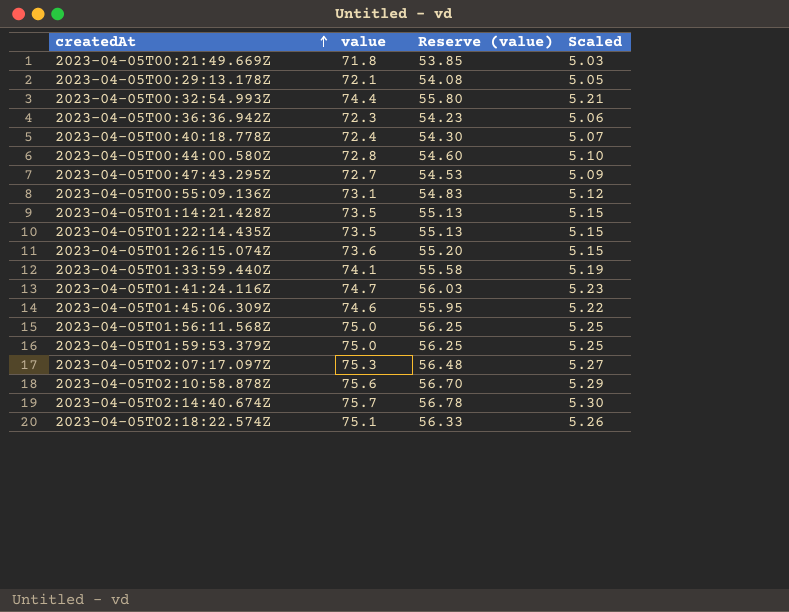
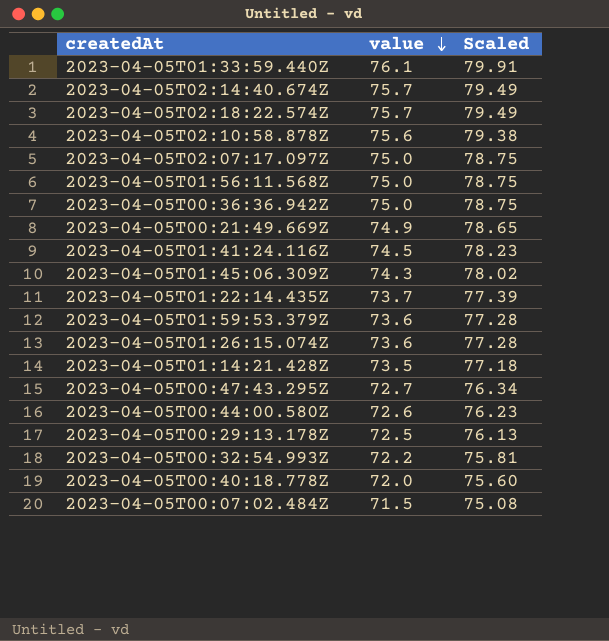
row order: createdAt ascending -> value descending
column Reserve (value) | formula: [value] * 0.75 -> none
column Scaled | formula: [value] * 0.07 -> [value] * 1.05
row 2023-04-05T00:55:09.136Z: 73.1 | 54.83 | 5.12 -> none
2023-04-05T01:33:59.440Z | value: 74.1 -> 76.1
2023-04-05T02:18:22.574Z | value: 75.1 -> 75.7
2023-04-05T02:07:17.097Z | value: 75.3 -> 75.0
2023-04-05T00:36:36.942Z | value: 72.3 -> 75.0
2023-04-05T00:21:49.669Z | value: 71.8 -> 74.9
2023-04-05T01:41:24.116Z | value: 74.7 -> 74.5
2023-04-05T01:45:06.309Z | value: 74.6 -> 74.3
2023-04-05T01:22:14.435Z | value: 73.5 -> 73.7
2023-04-05T01:59:53.379Z | value: 75.0 -> 73.6
2023-04-05T00:44:00.580Z | value: 72.8 -> 72.6
2023-04-05T00:29:13.178Z | value: 72.1 -> 72.5
2023-04-05T00:32:54.993Z | value: 74.4 -> 72.2
2023-04-05T00:40:18.778Z | value: 72.4 -> 72.0
row 2023-04-05T00:07:02.484Z: none -> 71.5 | 75.08

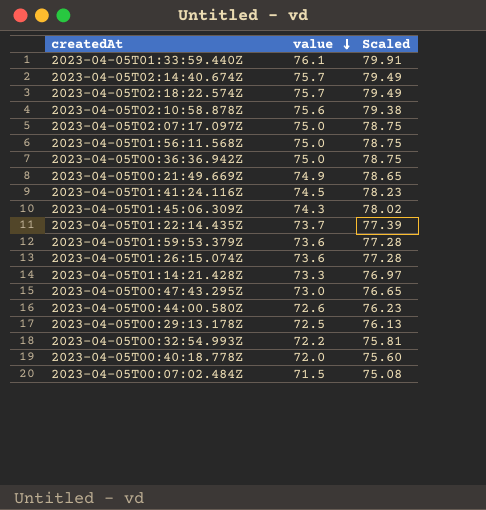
2023-04-05T01:14:21.428Z | value: 73.5 -> 73.3
2023-04-05T01:14:21.428Z | Scaled: 77.18 -> 76.97
2023-04-05T00:47:43.295Z | value: 72.7 -> 73.0
2023-04-05T00:47:43.295Z | Scaled: 76.34 -> 76.65

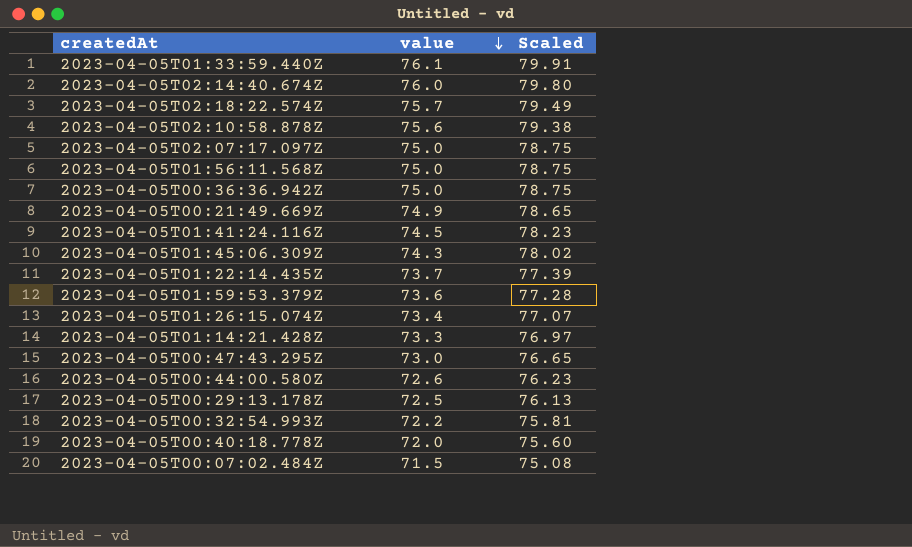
2023-04-05T02:14:40.674Z | value: 75.7 -> 76.0
2023-04-05T02:14:40.674Z | Scaled: 79.49 -> 79.80
2023-04-05T01:26:15.074Z | value: 73.6 -> 73.4
2023-04-05T01:26:15.074Z | Scaled: 77.28 -> 77.07

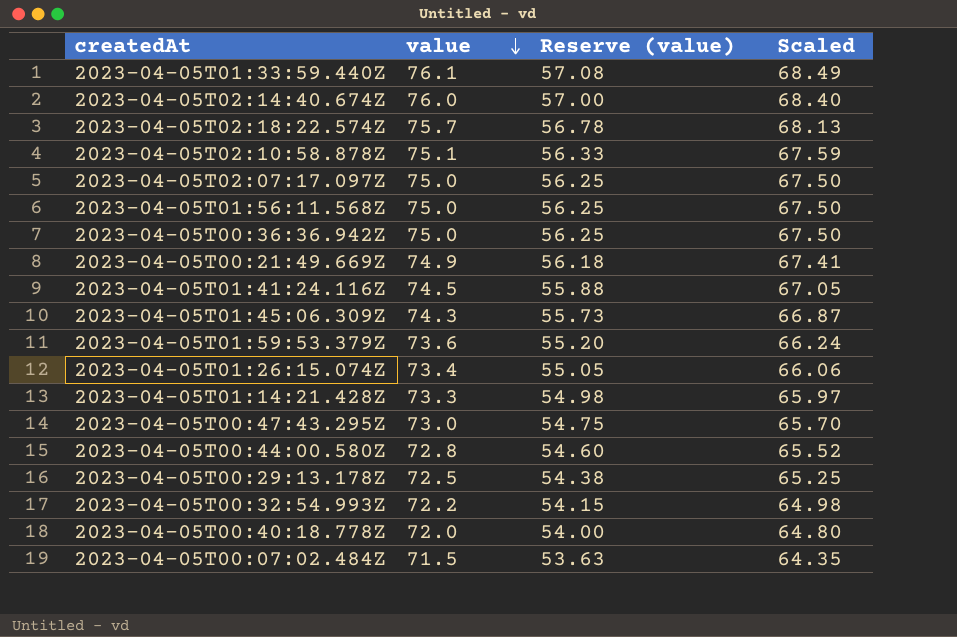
column Reserve (value) | formula: none -> [value] * 0.75
column Scaled | formula: [value] * 1.05 -> [value] * 0.9
row 2023-04-05T01:22:14.435Z: 73.7 | 77.39 -> none
2023-04-05T02:10:58.878Z | value: 75.6 -> 75.1
2023-04-05T00:44:00.580Z | value: 72.6 -> 72.8

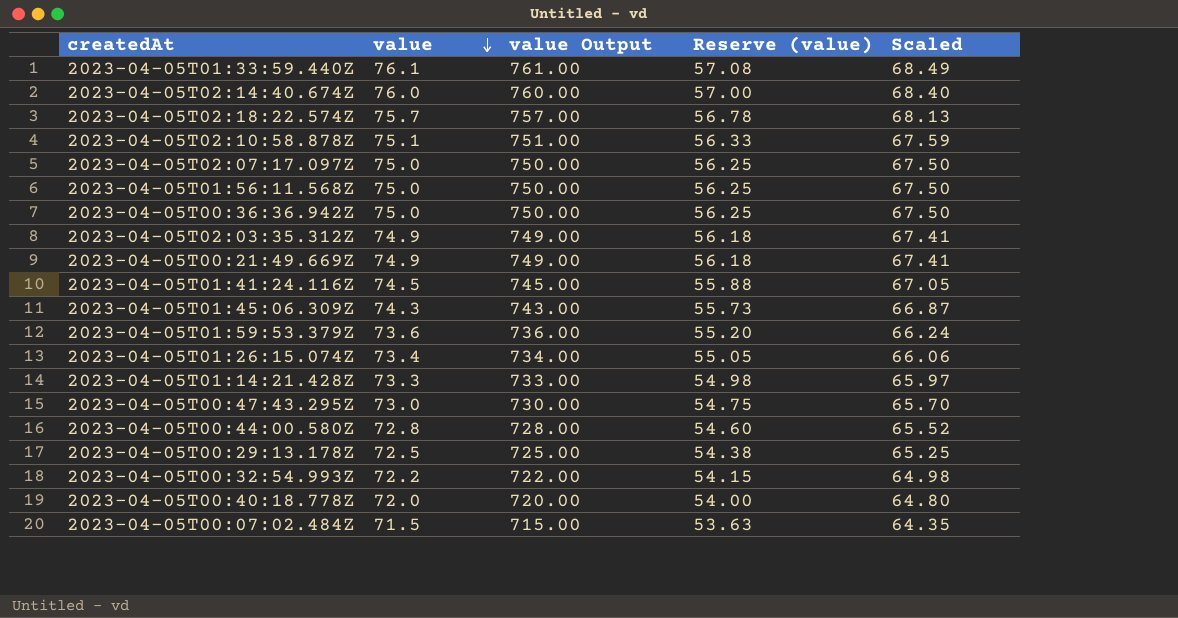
column value Output | formula: none -> [value] * 10
row 2023-04-05T02:03:35.312Z: none -> 74.9 | 749.00 | 56.18 | 67.41

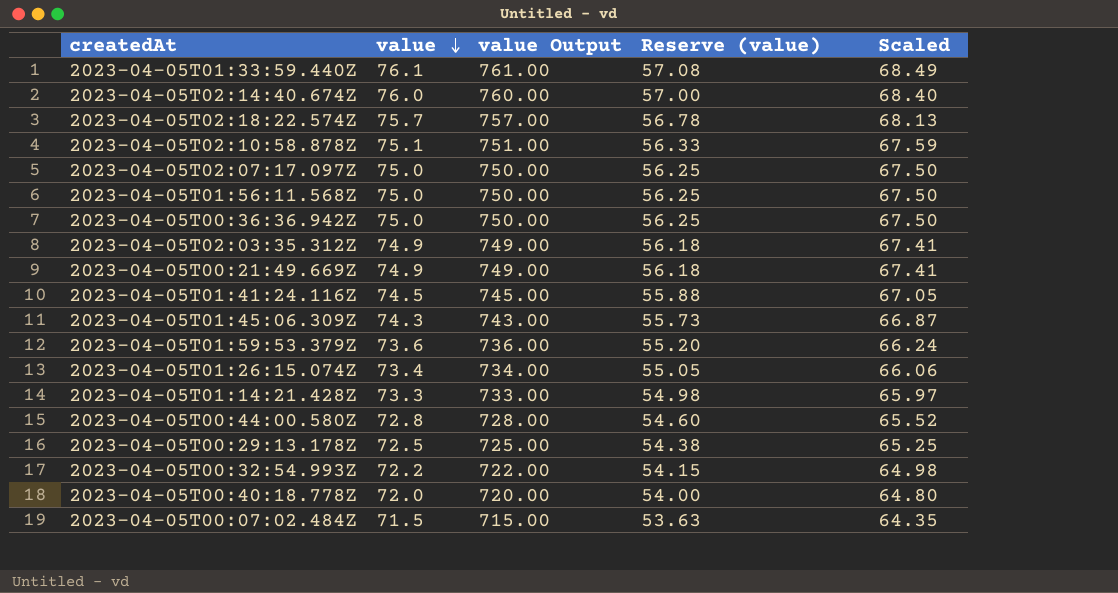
row 2023-04-05T00:47:43.295Z: 73.0 | 730.00 | 54.75 | 65.70 -> none

